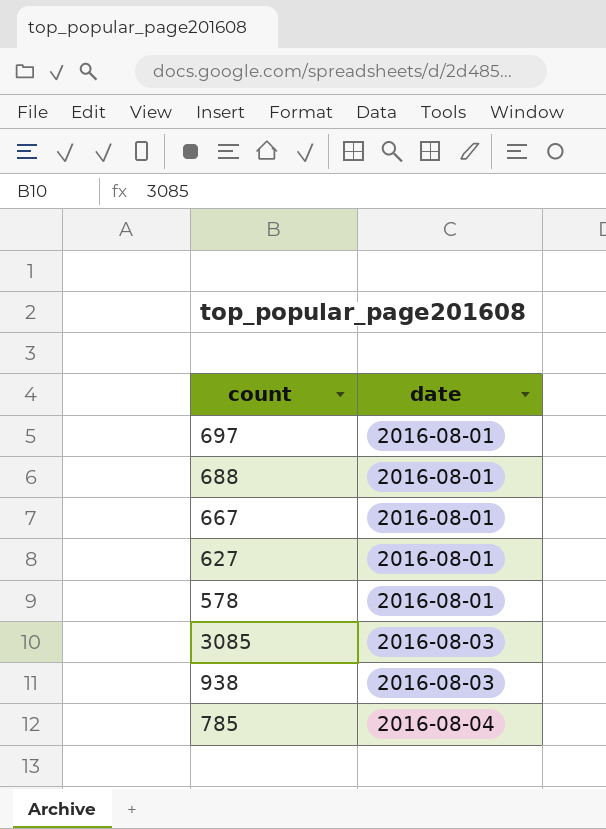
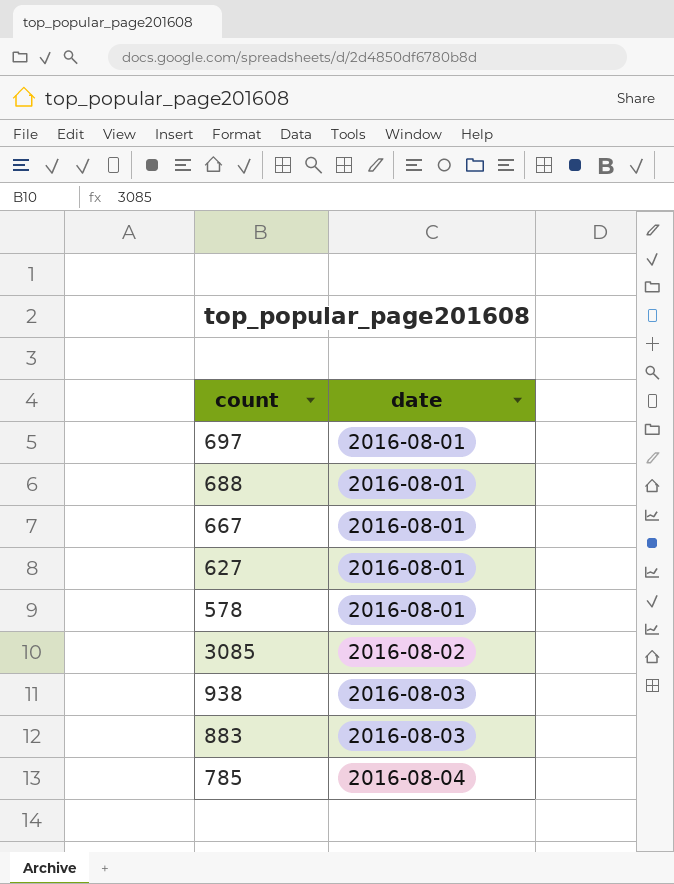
3085 | date: 2016-08-03 -> 2016-08-02
row 883: none -> 2016-08-03

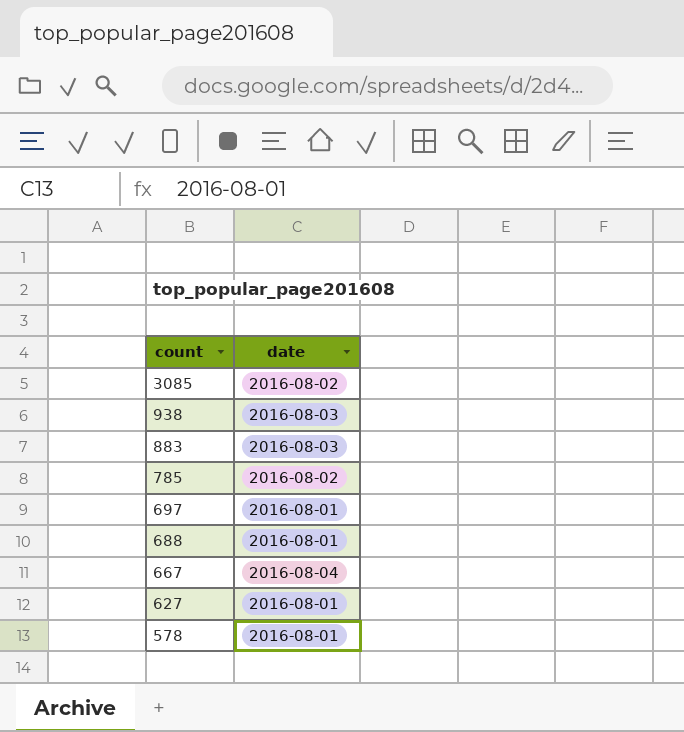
row order: date ascending -> count descending
785 | date: 2016-08-04 -> 2016-08-02
667 | date: 2016-08-01 -> 2016-08-04

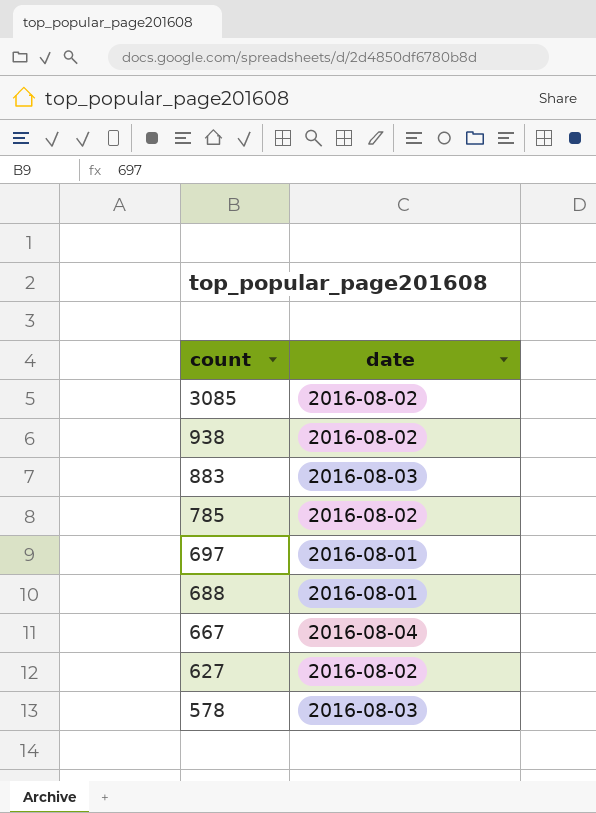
938 | date: 2016-08-03 -> 2016-08-02
627 | date: 2016-08-01 -> 2016-08-02
578 | date: 2016-08-01 -> 2016-08-03

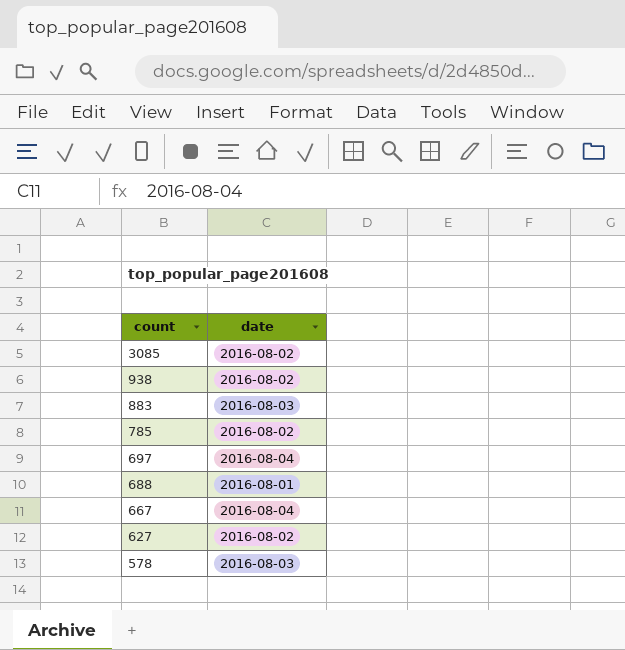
697 | date: 2016-08-01 -> 2016-08-04

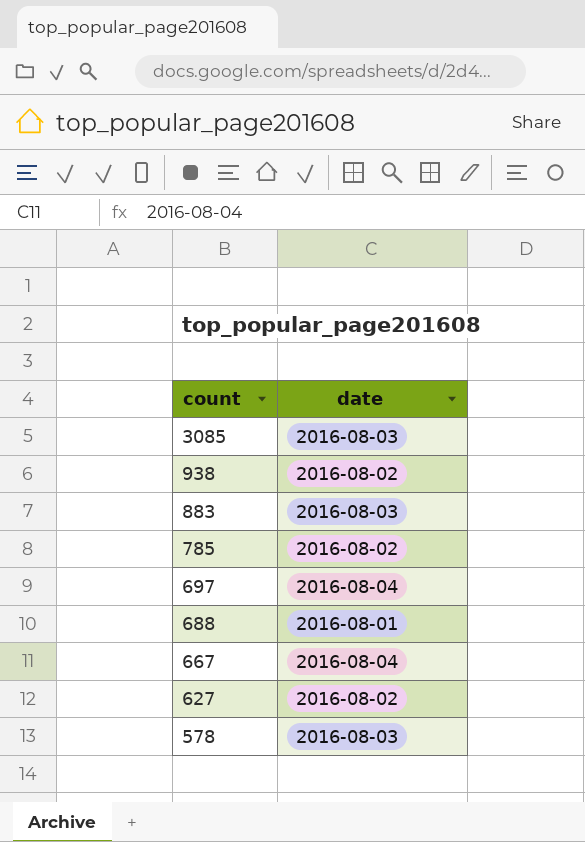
3085 | date: 2016-08-02 -> 2016-08-03

